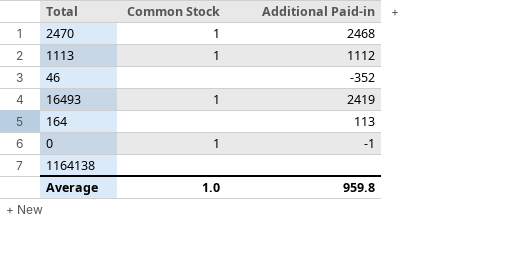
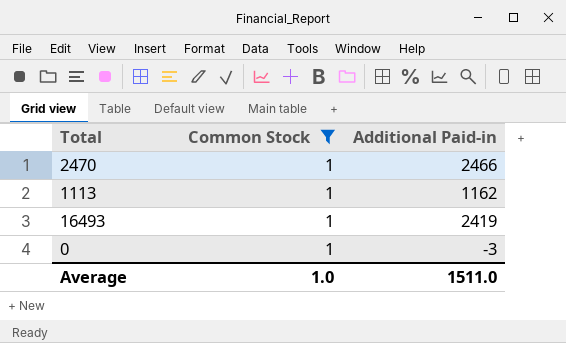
filter: none -> Common Stock = 1
2470 | Additional Paid-in: 2468 -> 2466
1113 | Additional Paid-in: 1112 -> 1162
0 | Additional Paid-in: -1 -> -3
Average | Additional Paid-in: 959.8 -> 1511.0

